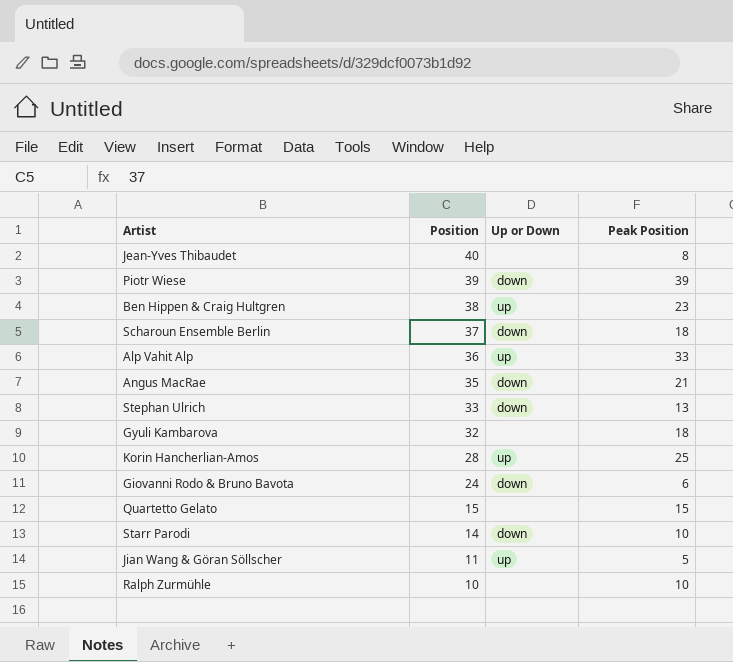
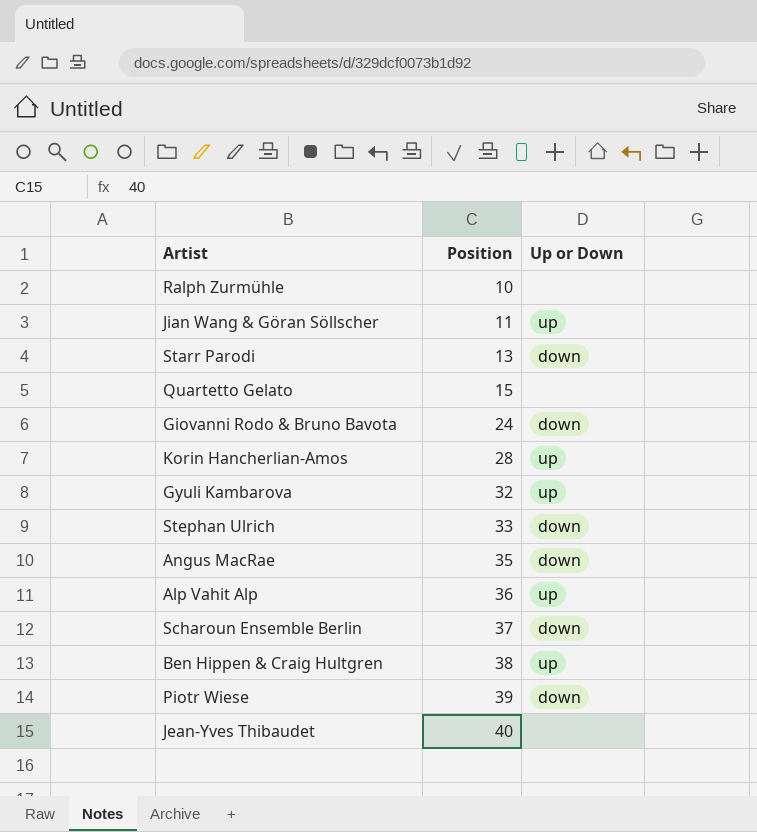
row order: Position descending -> Position ascending
column Peak Position | position: 4 -> none
Starr Parodi | Position: 14 -> 13
Gyuli Kambarova | Up or Down: none -> up

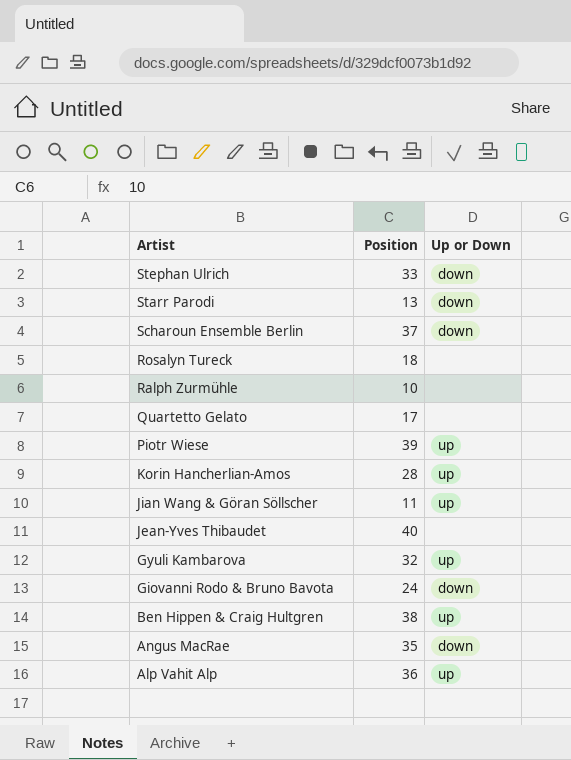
row order: Position ascending -> Artist descending
row Rosalyn Tureck: none -> 18 | none
Quartetto Gelato | Position: 15 -> 17
Piotr Wiese | Up or Down: down -> up

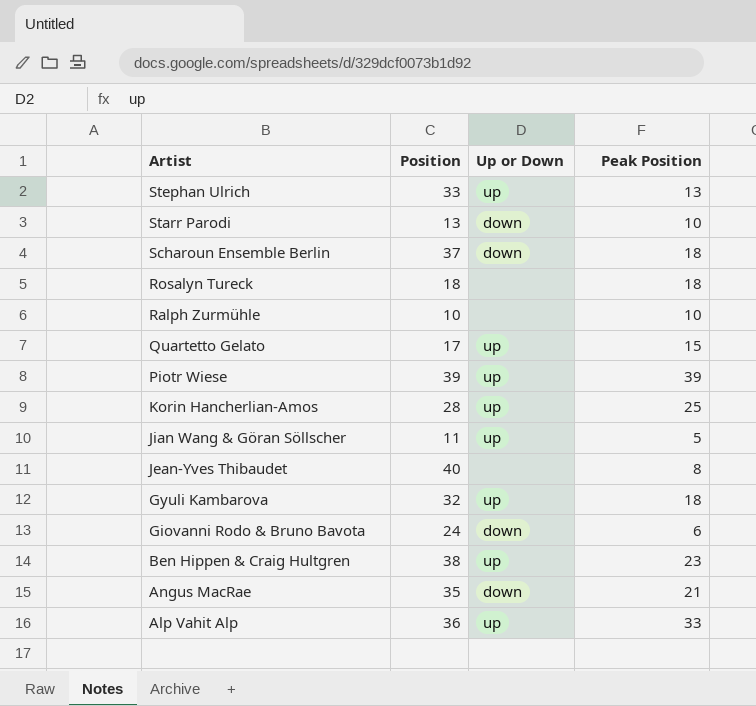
column Peak Position | position: none -> 4
Stephan Ulrich | Up or Down: down -> up
Quartetto Gelato | Up or Down: none -> up

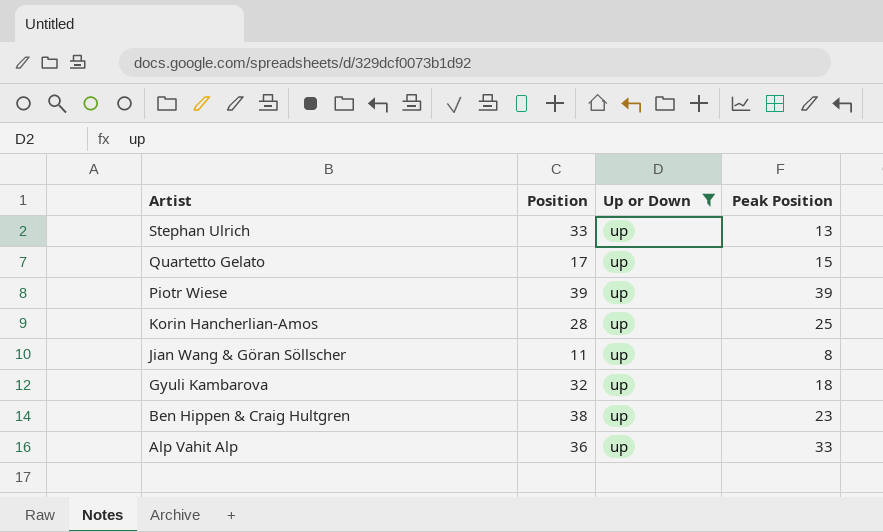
filter: none -> Up or Down = up
Jian Wang & Göran Söllscher | Peak Position: 5 -> 8

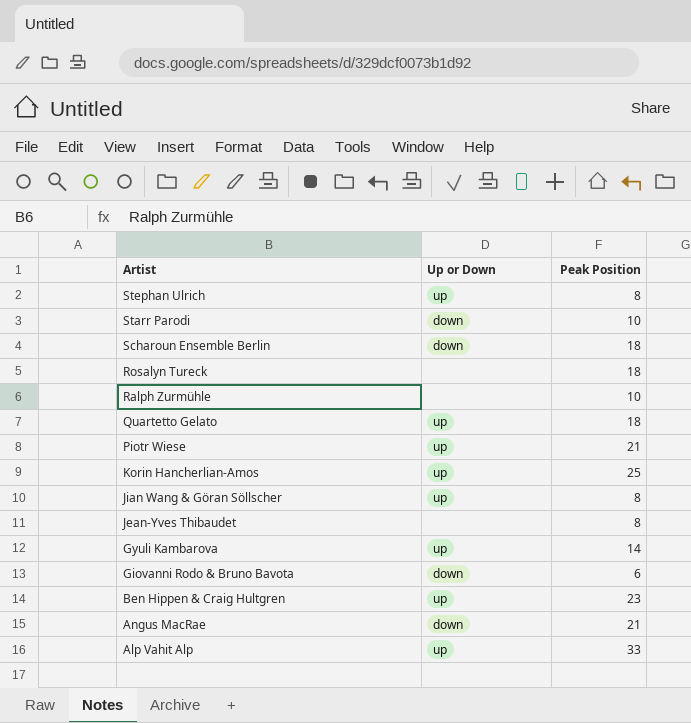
filter: Up or Down = up -> none
column Position | position: 2 -> none
Stephan Ulrich | Peak Position: 13 -> 8
Quartetto Gelato | Peak Position: 15 -> 18
Piotr Wiese | Peak Position: 39 -> 21
Gyuli Kambarova | Peak Position: 18 -> 14

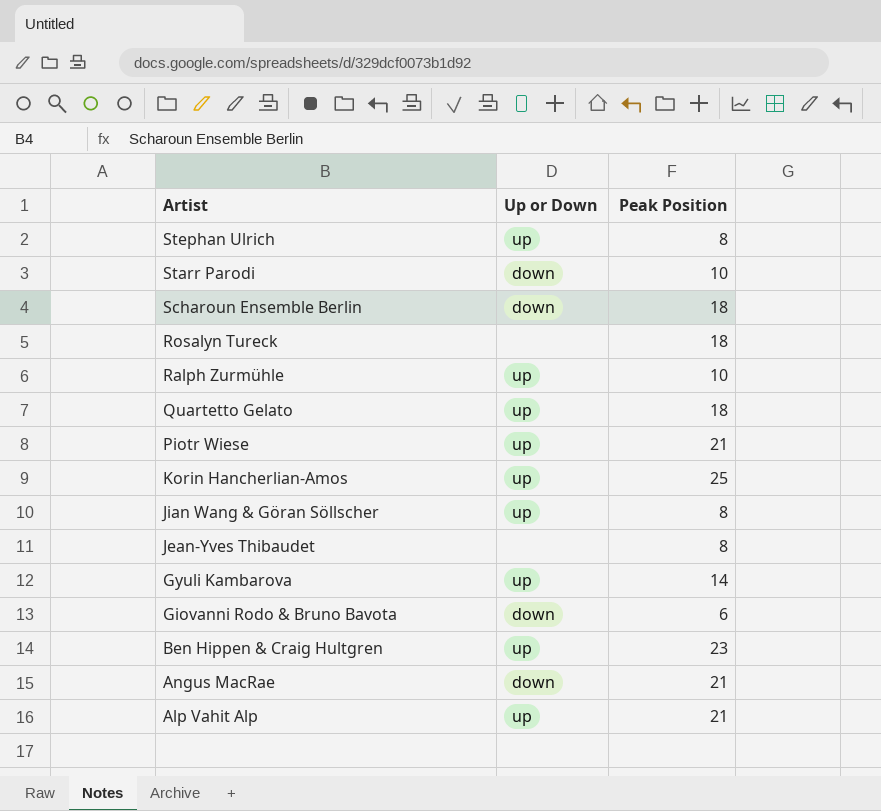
Ralph Zurmühle | Up or Down: none -> up
Alp Vahit Alp | Peak Position: 33 -> 21

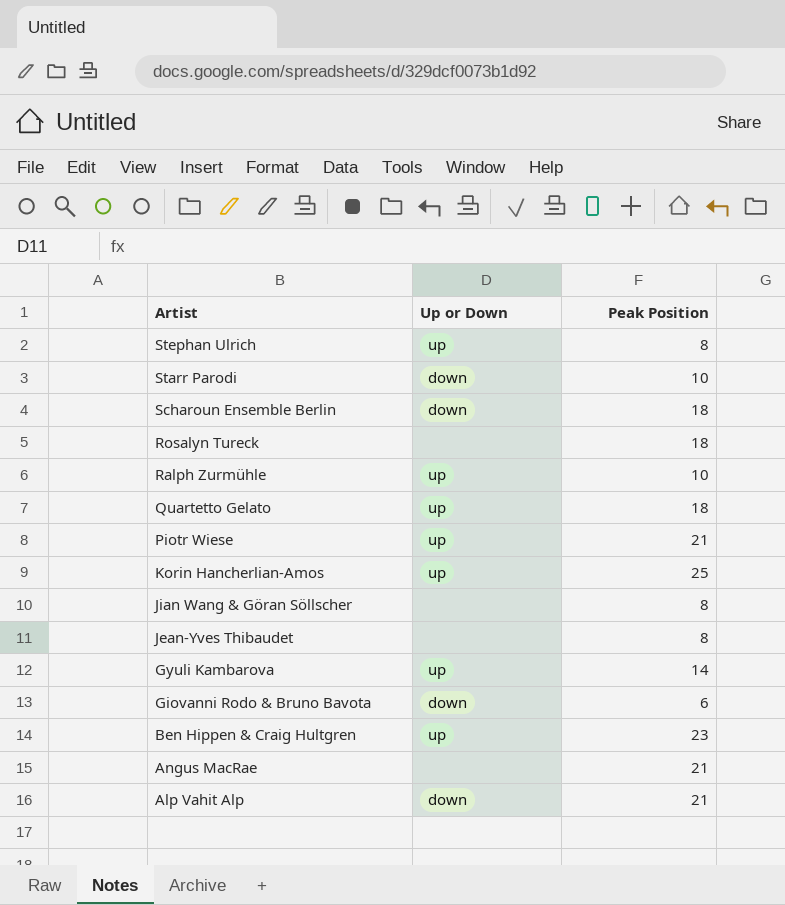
Jian Wang & Göran Söllscher | Up or Down: up -> none
Angus MacRae | Up or Down: down -> none
Alp Vahit Alp | Up or Down: up -> down

